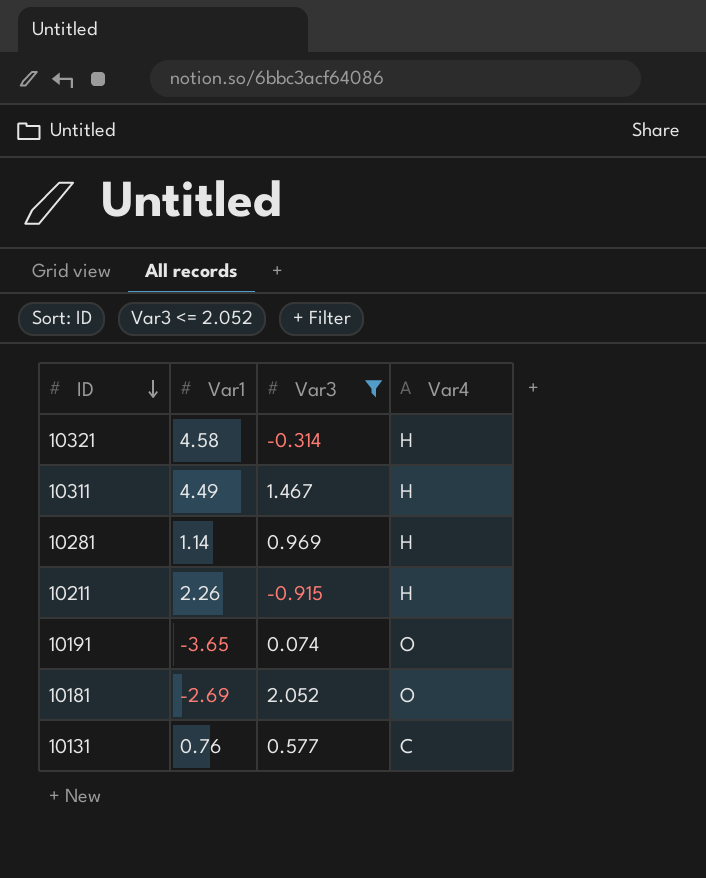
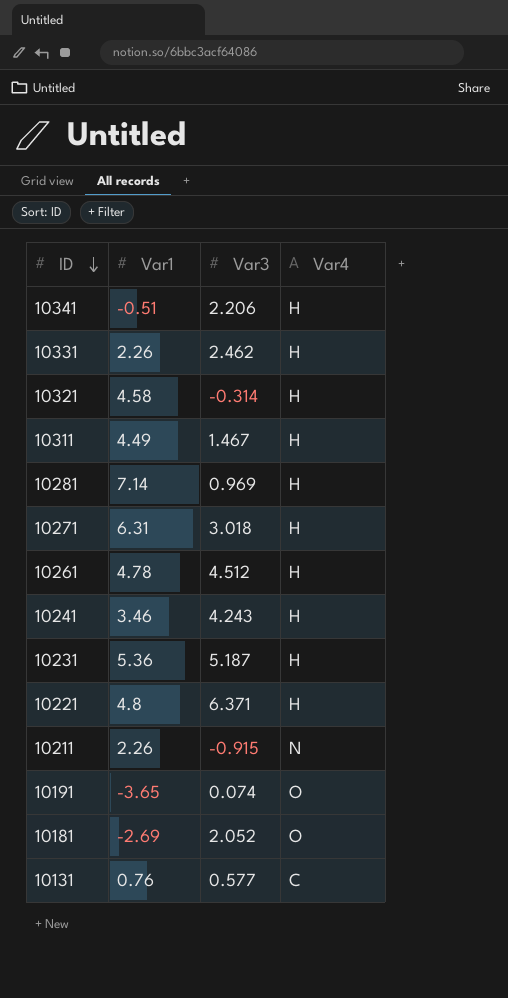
filter: Var3 <= 2.052 -> none
10281 | Var1: 1.14 -> 7.14
10211 | Var4: H -> N

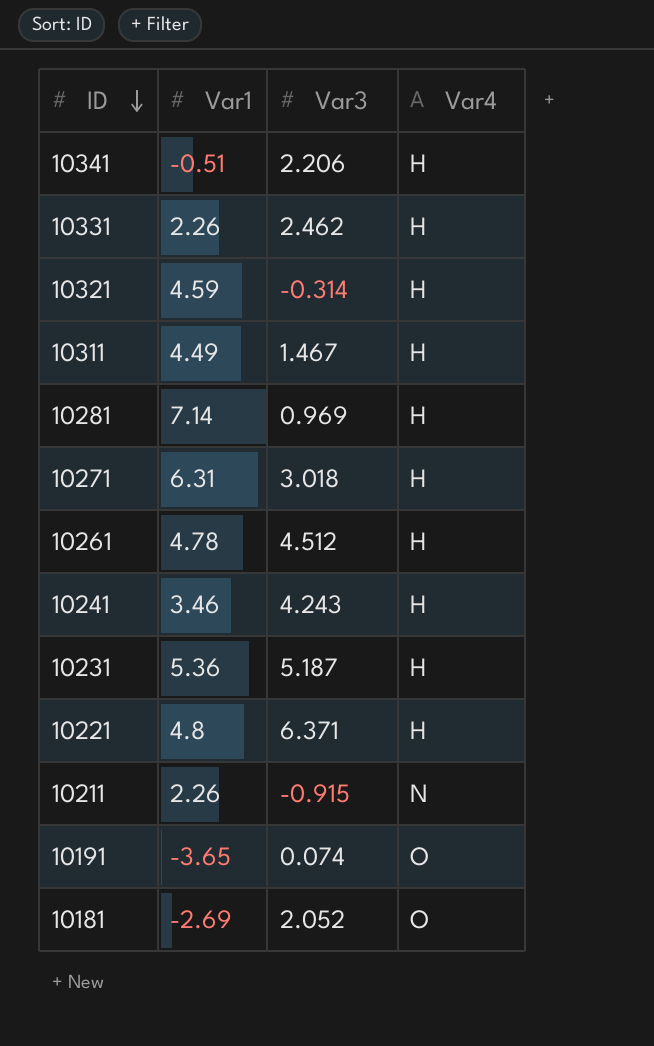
row 10131: 0.76 | 0.577 | C -> none
10321 | Var1: 4.58 -> 4.59

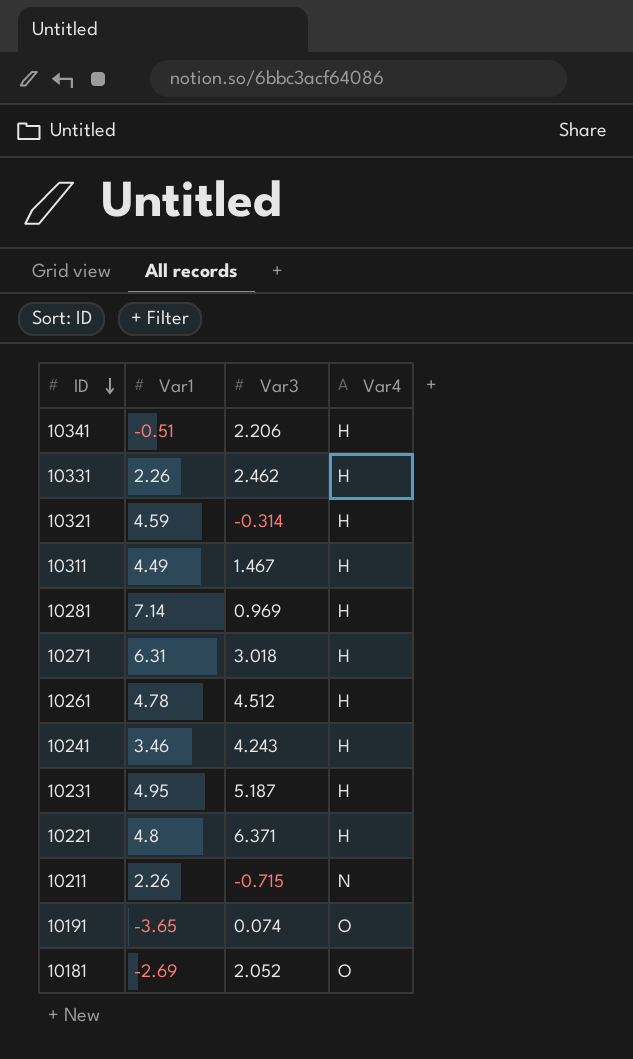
10231 | Var1: 5.36 -> 4.95
10211 | Var3: -0.915 -> -0.715

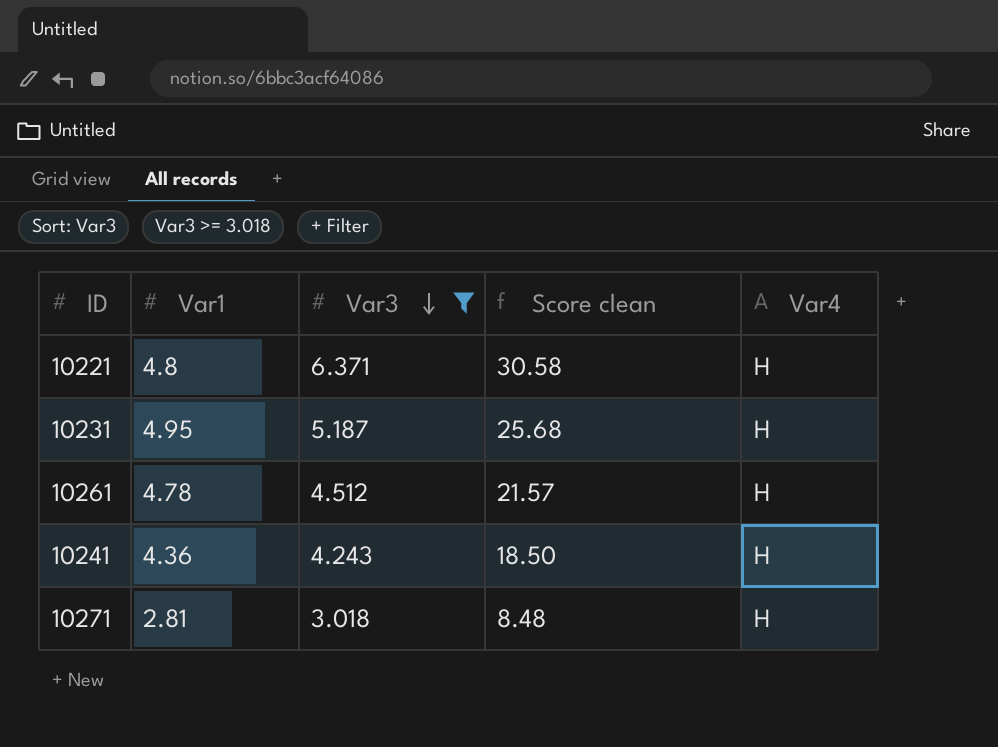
filter: none -> Var3 >= 3.018
row order: ID descending -> Var3 descending
column Score clean | formula: none -> [Var1] * [Var3]
10241 | Var1: 3.46 -> 4.36
10271 | Var1: 6.31 -> 2.81

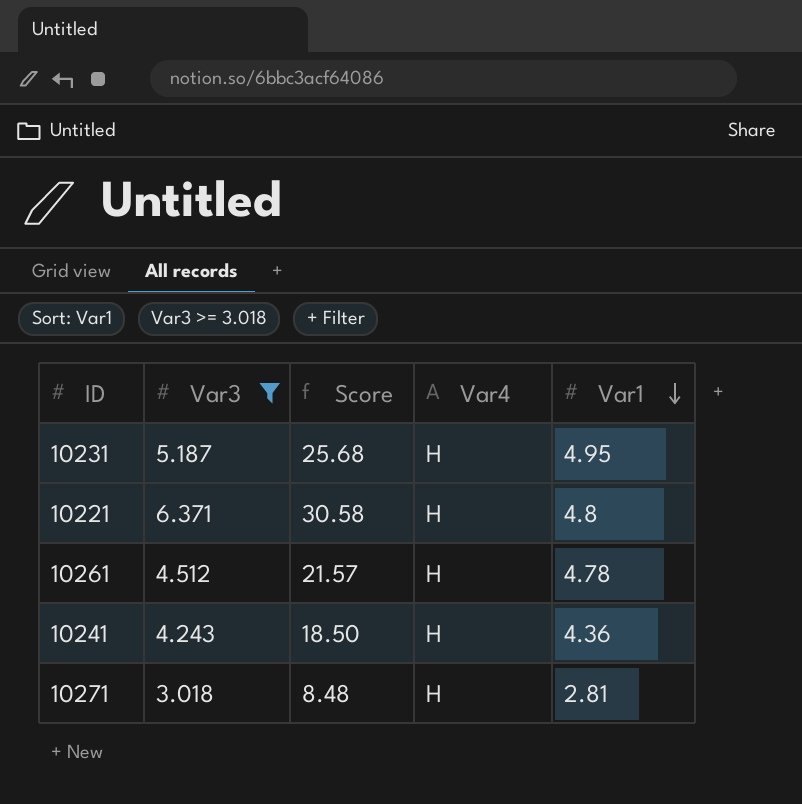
row order: Var3 descending -> Var1 descending
column name: Score clean -> Score
column Var1 | position: 2 -> 5

